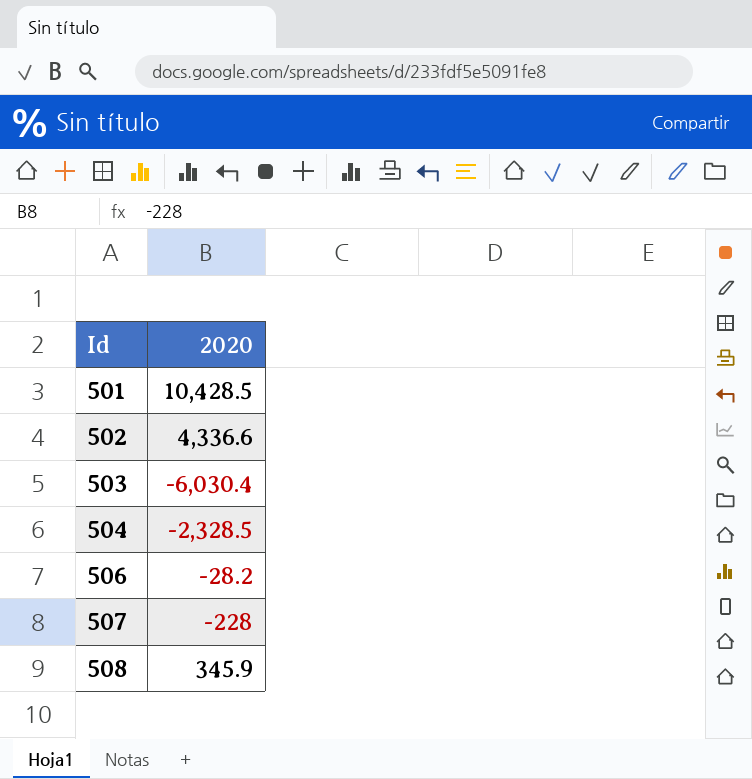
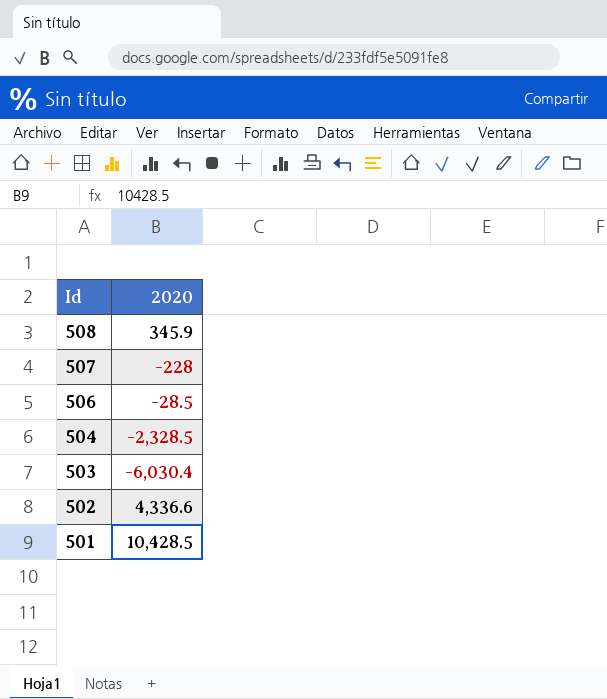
row order: Id ascending -> Id descending
506 | 2020: -28.2 -> -28.5

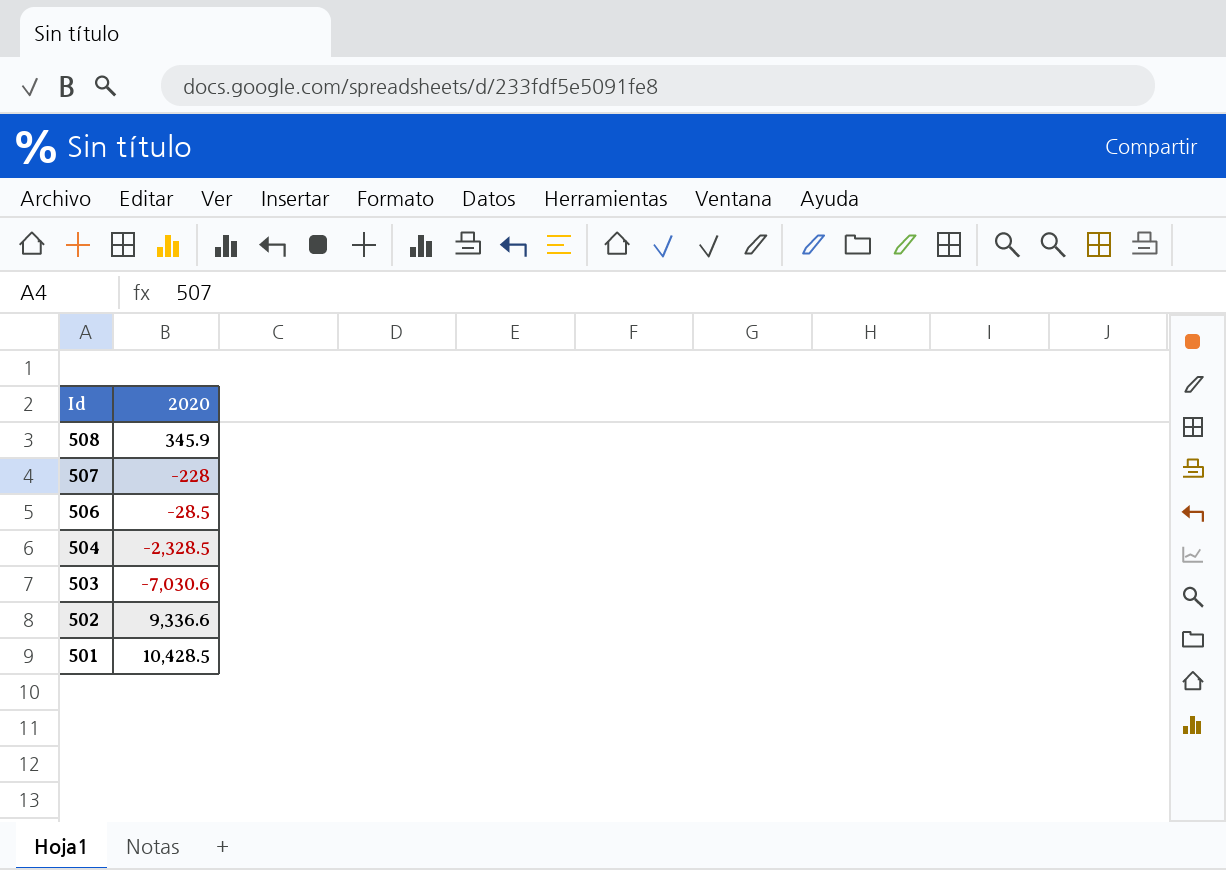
503 | 2020: -6,030.4 -> -7,030.6
502 | 2020: 4,336.6 -> 9,336.6

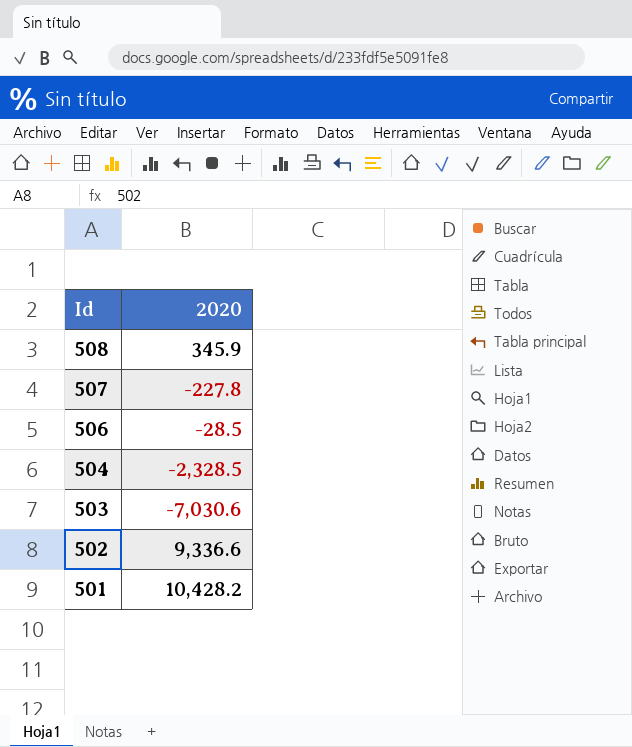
507 | 2020: -228 -> -227.8
501 | 2020: 10,428.5 -> 10,428.2

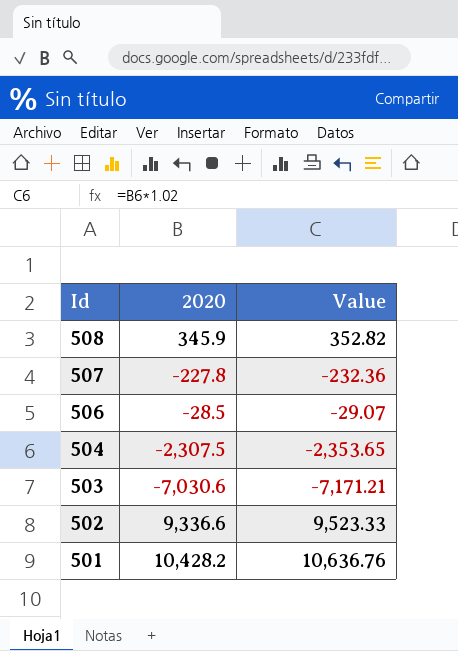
column Value | formula: none -> [2020] * 1.02
504 | 2020: -2,328.5 -> -2,307.5

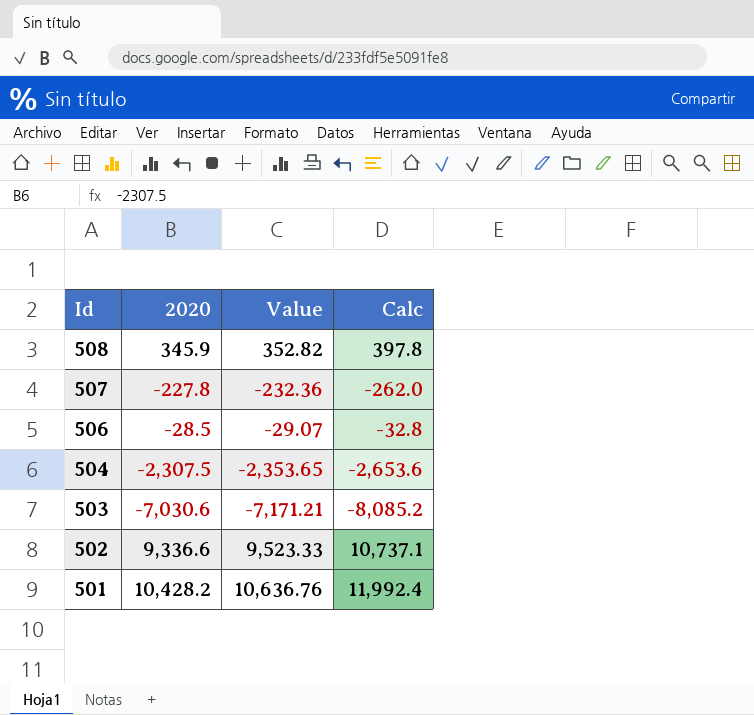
column Calc | formula: none -> [2020] * 1.15

